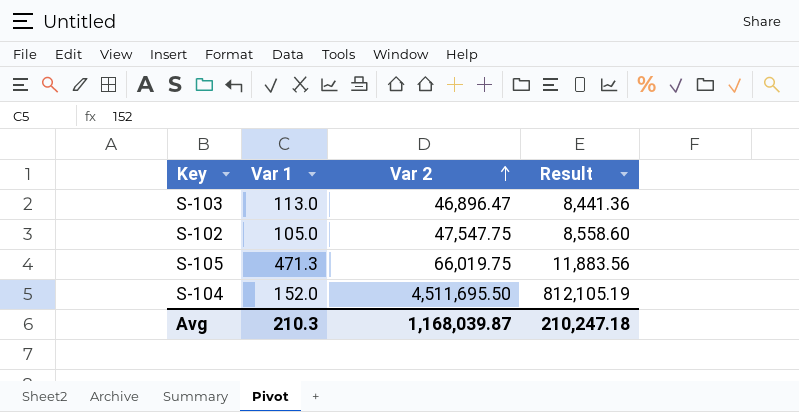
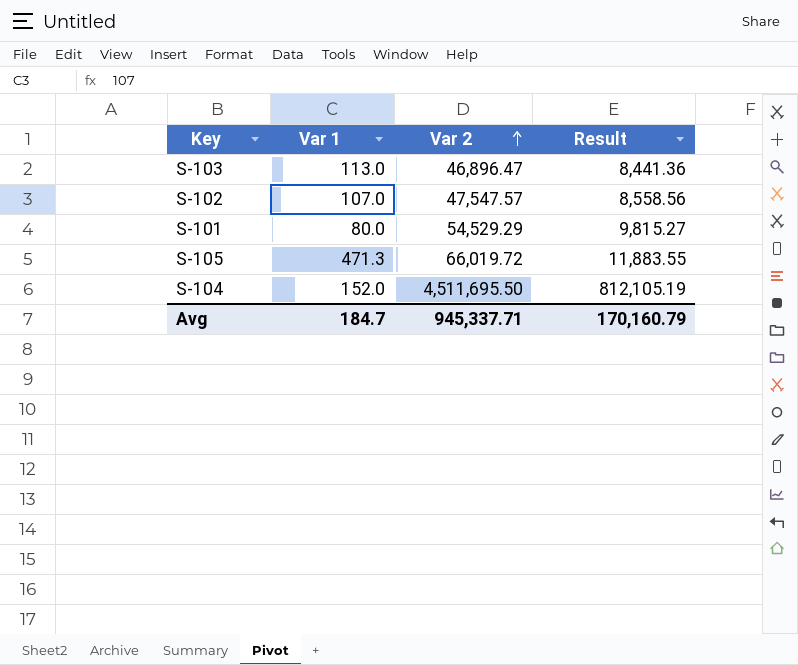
S-102 | Var 1: 105.0 -> 107.0
S-102 | Var 2: 47,547.75 -> 47,547.57
S-102 | Result: 8,558.60 -> 8,558.56
row S-101: none -> 80.0 | 54,529.29 | 9,815.27
S-105 | Var 2: 66,019.75 -> 66,019.72
S-105 | Result: 11,883.56 -> 11,883.55
Avg | Var 1: 210.3 -> 184.7
Avg | Var 2: 1,168,039.87 -> 945,337.71
Avg | Result: 210,247.18 -> 170,160.79

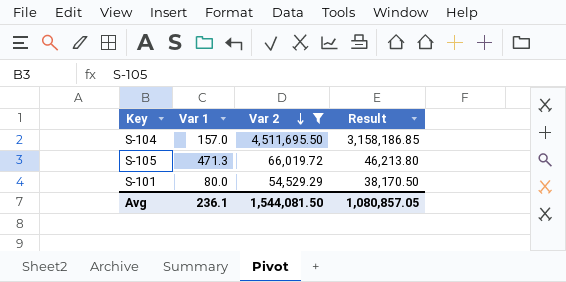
filter: none -> Var 2 >= 54,529.29
row order: Var 2 ascending -> Var 2 descending
column Result | formula: [Var 2] * 0.18 -> [Var 2] * 0.7
S-104 | Var 1: 152.0 -> 157.0
Avg | Var 1: 184.7 -> 236.1
Avg | Var 2: 945,337.71 -> 1,544,081.50
Avg | Result: 170,160.79 -> 1,080,857.05

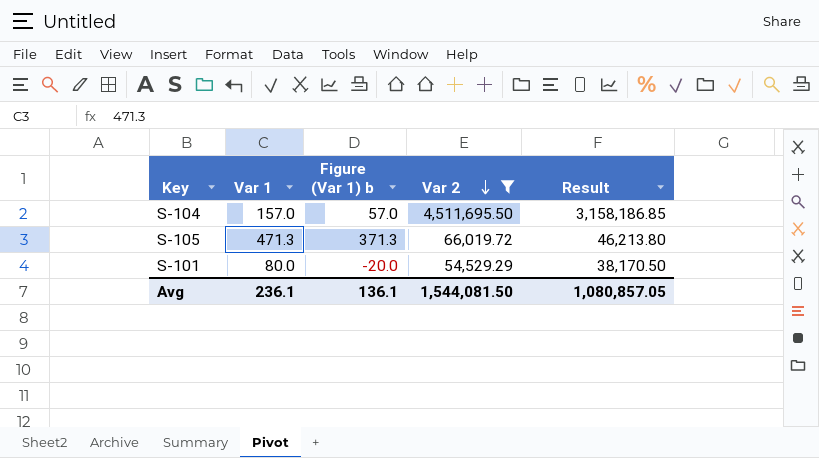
column Figure (Var 1) b | formula: none -> [Var 1] - 100

